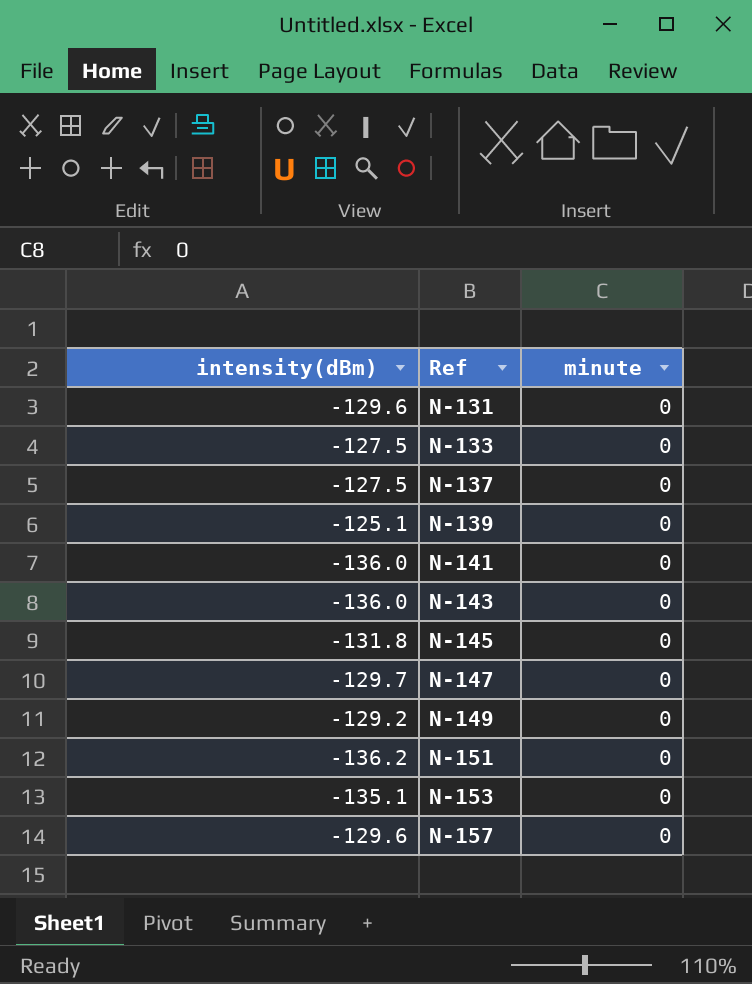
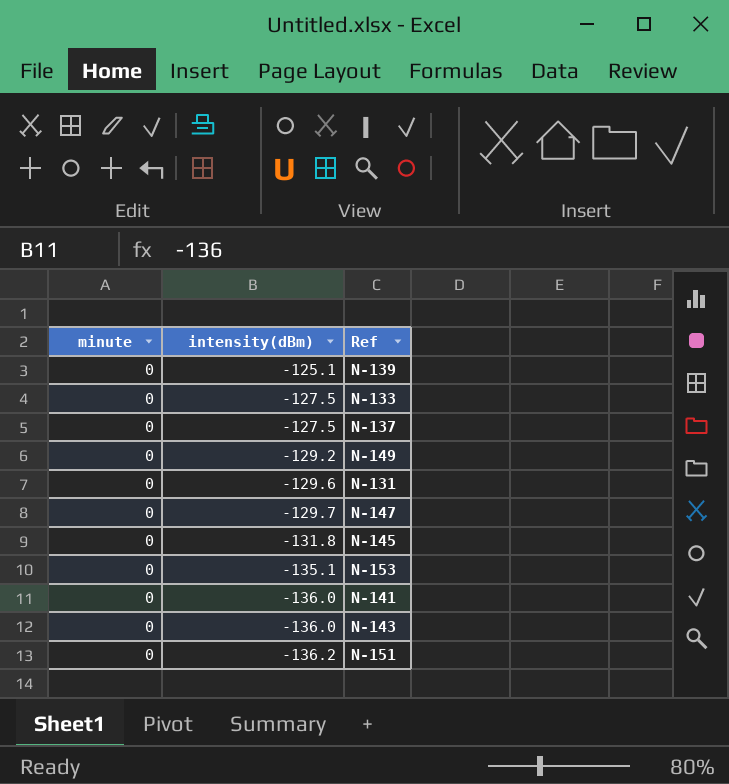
row order: Ref ascending -> intensity(dBm) descending
column minute | position: 3 -> 1
row N-157: -129.6 | 0 -> none

